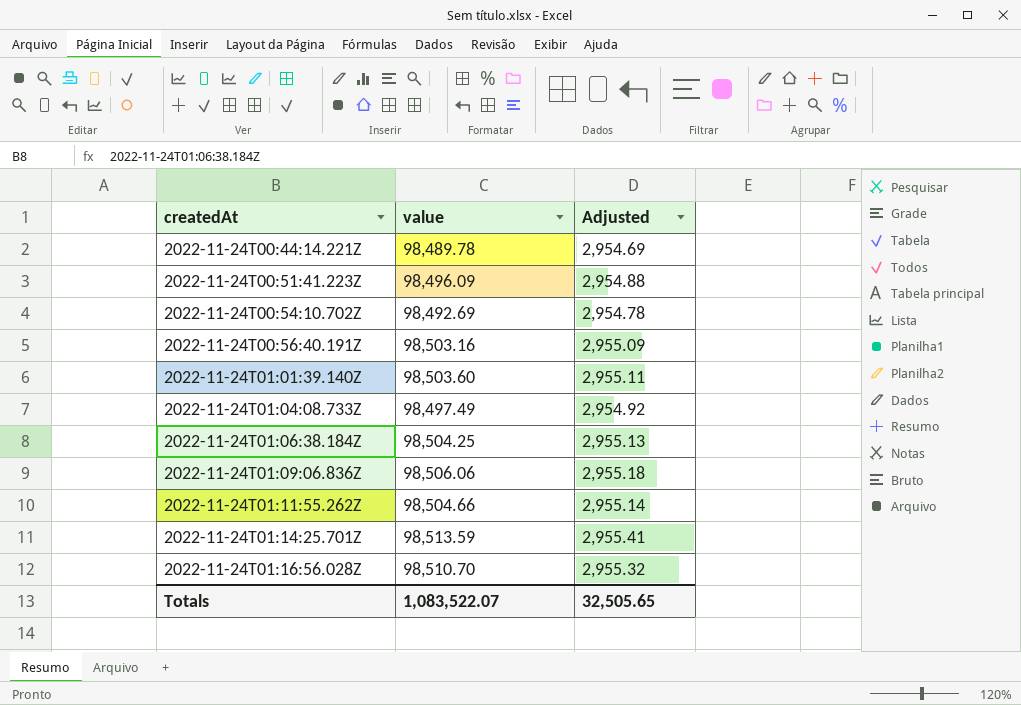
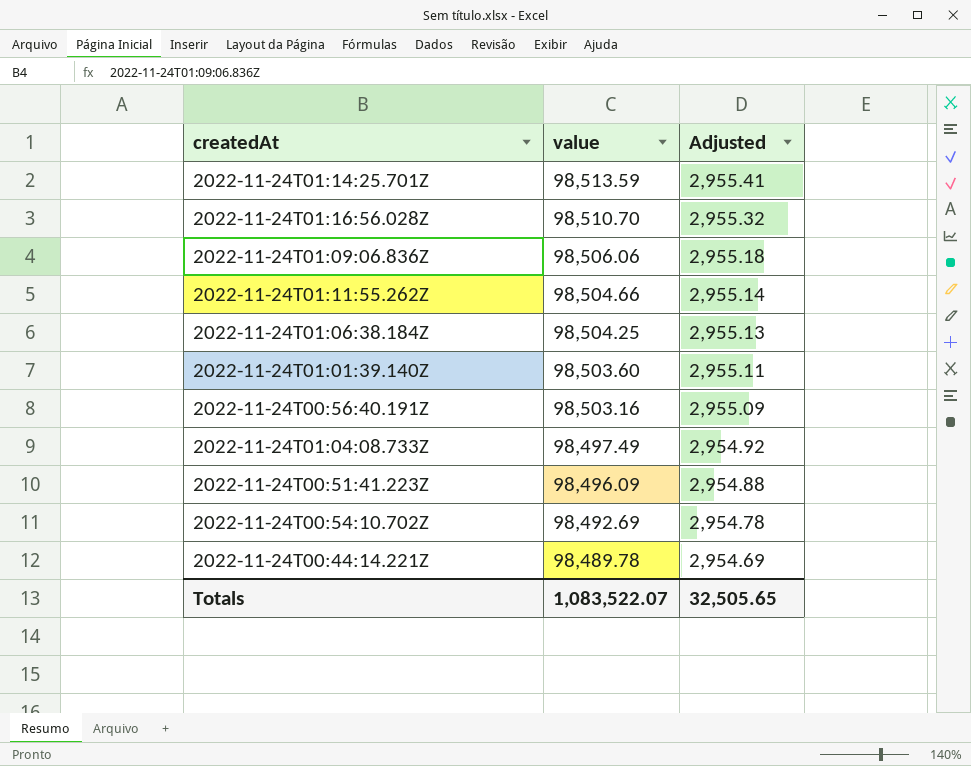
row order: createdAt ascending -> value descending

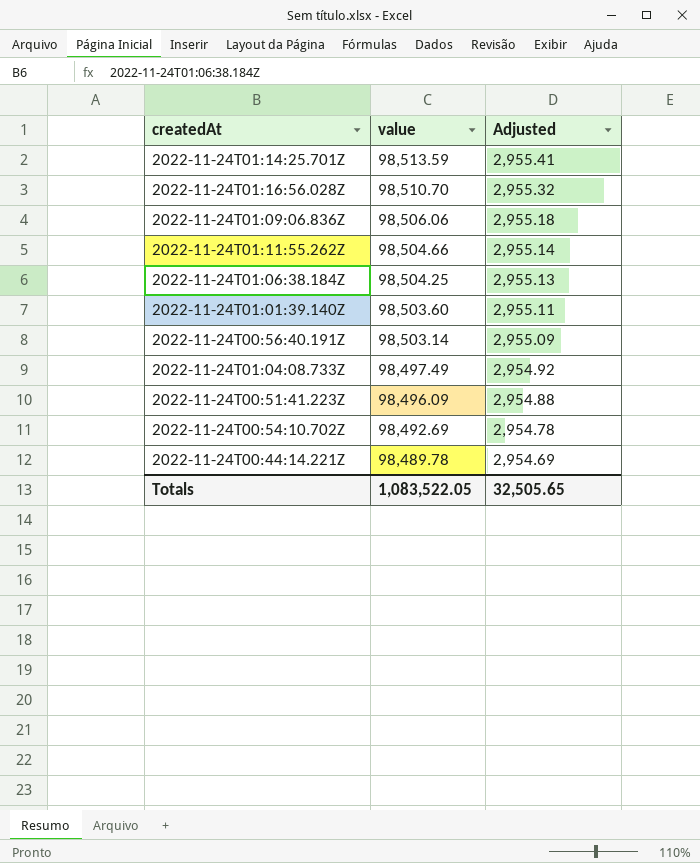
2022-11-24T00:56:40.191Z | value: 98,503.16 -> 98,503.14
Totals | value: 1,083,522.07 -> 1,083,522.05

